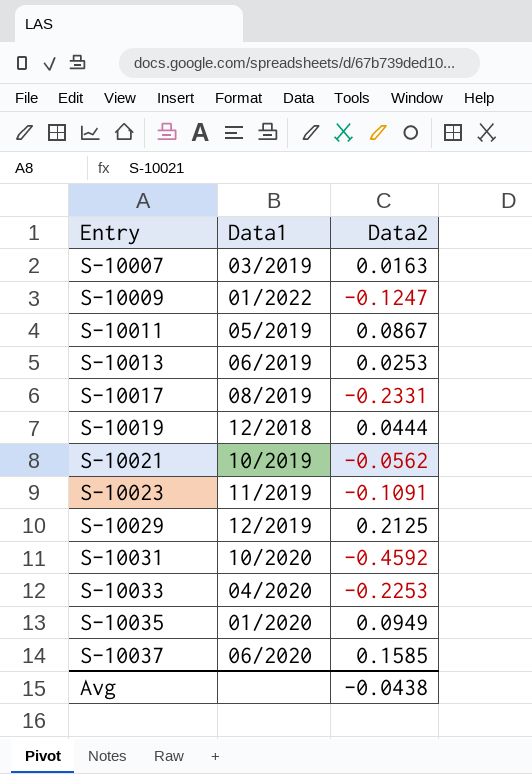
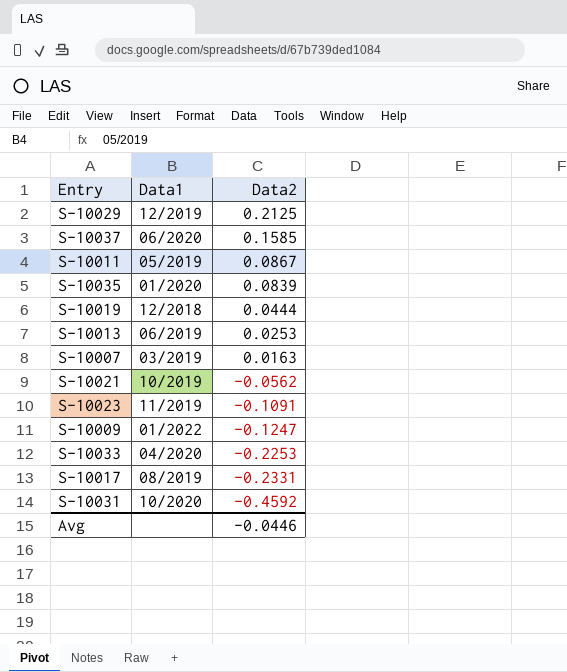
row order: Entry ascending -> Data2 descending
S-10035 | Data2: 0.0949 -> 0.0839
Avg | Data2: -0.0438 -> -0.0446

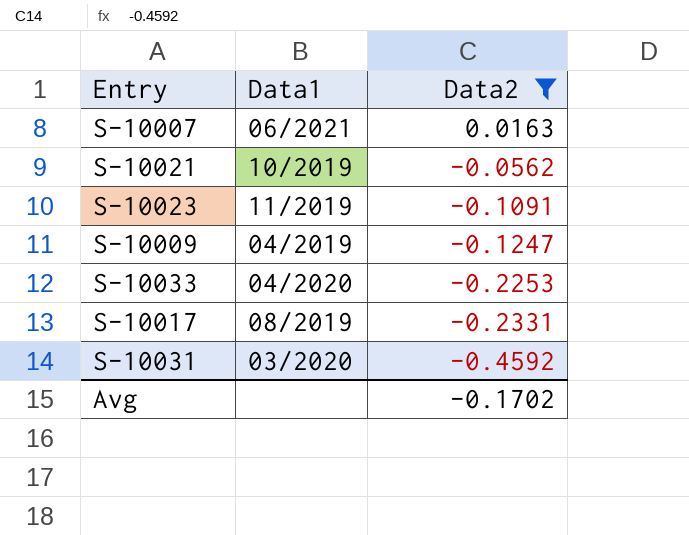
filter: none -> Data2 <= 0.0163
S-10007 | Data1: 03/2019 -> 06/2021
S-10009 | Data1: 01/2022 -> 04/2019
S-10031 | Data1: 10/2020 -> 03/2020
Avg | Data2: -0.0446 -> -0.1702

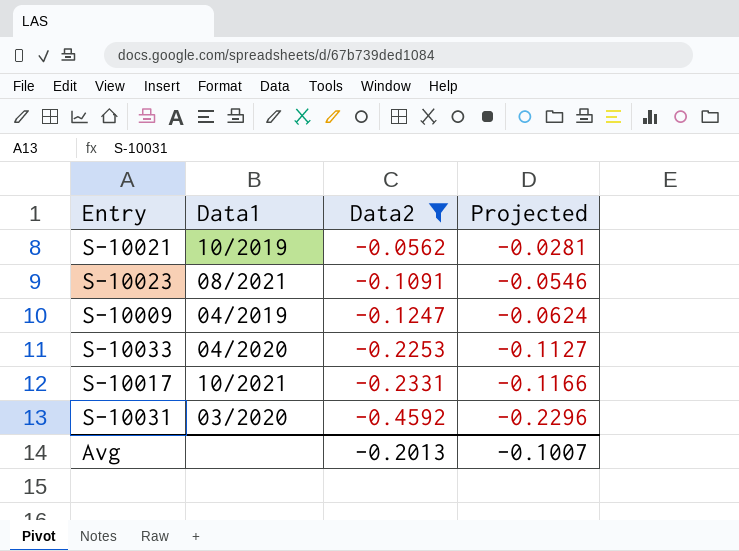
column Projected | formula: none -> [Data2] * 0.5
row S-10007: 06/2021 | 0.0163 -> none
S-10023 | Data1: 11/2019 -> 08/2021
S-10017 | Data1: 08/2019 -> 10/2021
Avg | Data2: -0.1702 -> -0.2013

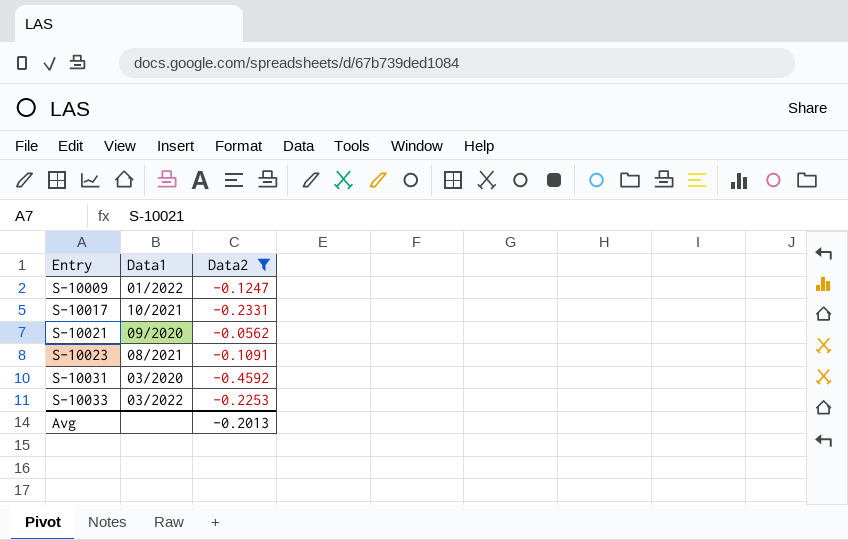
row order: Data2 descending -> Entry ascending
column Projected | formula: [Data2] * 0.5 -> none
S-10009 | Data1: 04/2019 -> 01/2022
S-10021 | Data1: 10/2019 -> 09/2020
S-10033 | Data1: 04/2020 -> 03/2022

